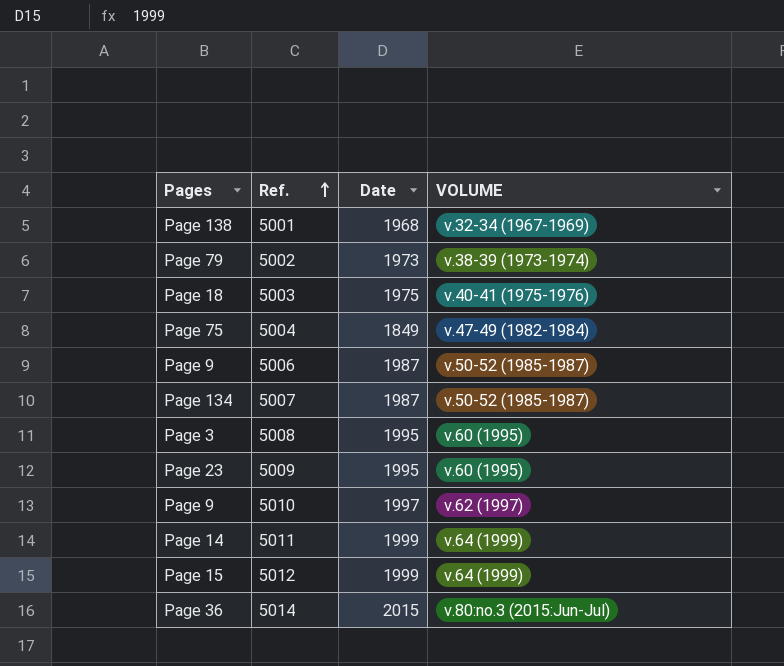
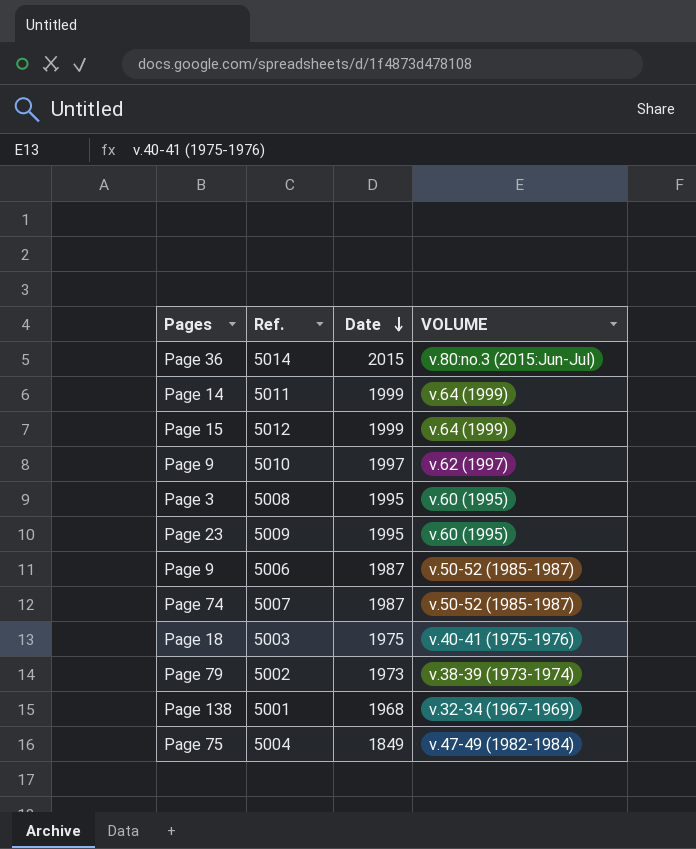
row order: Ref. ascending -> Date descending
5007 | Pages: Page 134 -> Page 74

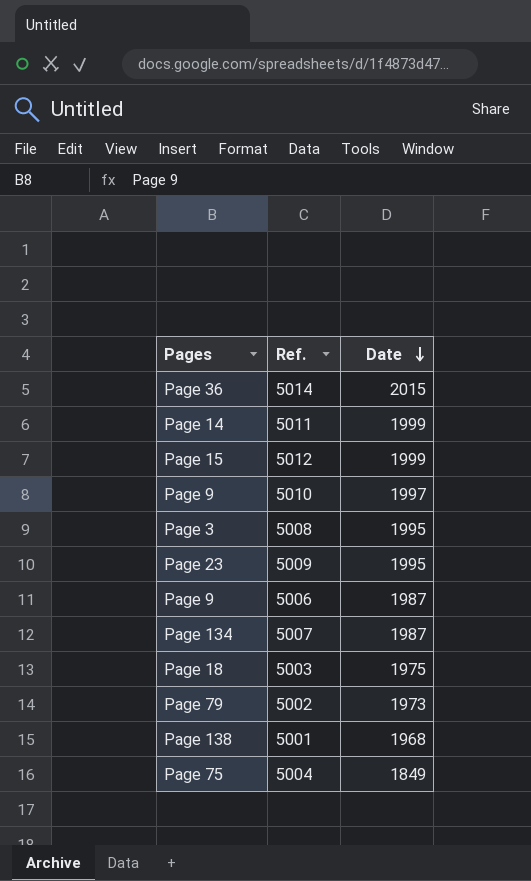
column VOLUME | position: 4 -> none
5007 | Pages: Page 74 -> Page 134

